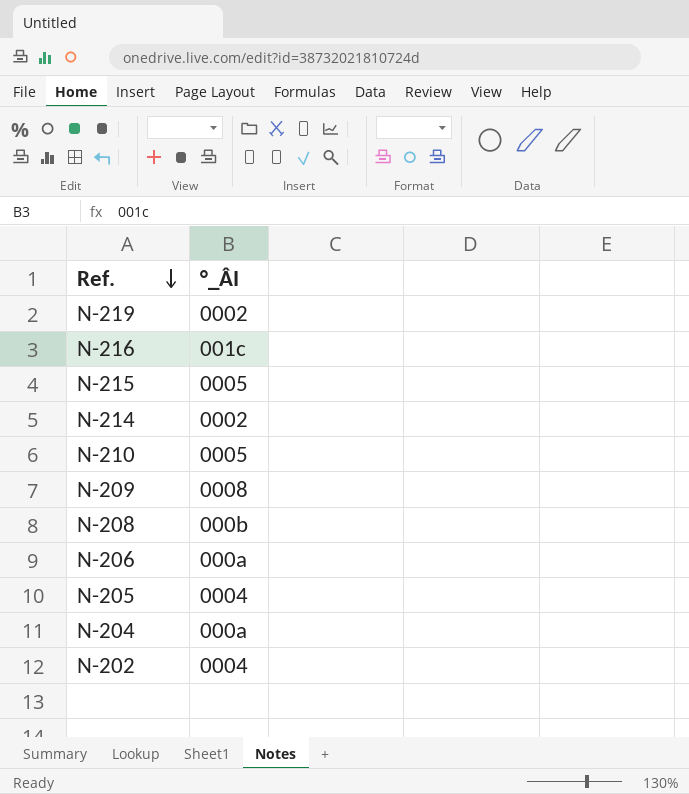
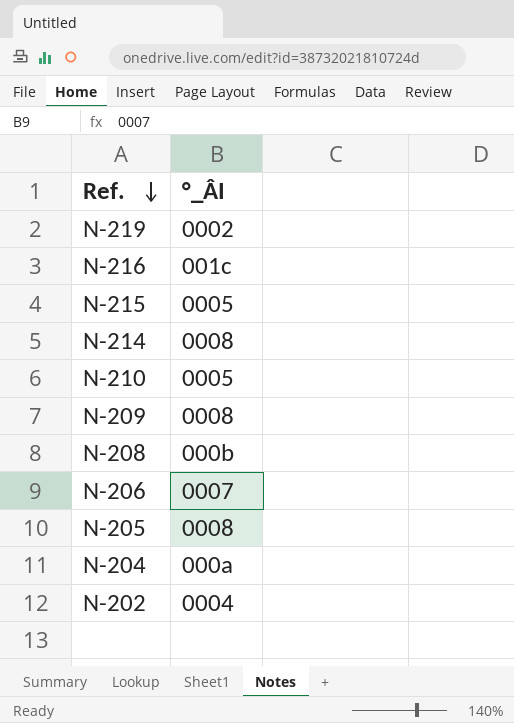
N-214 | °_ÂI: 0002 -> 0008
N-206 | °_ÂI: 000a -> 0007
N-205 | °_ÂI: 0004 -> 0008

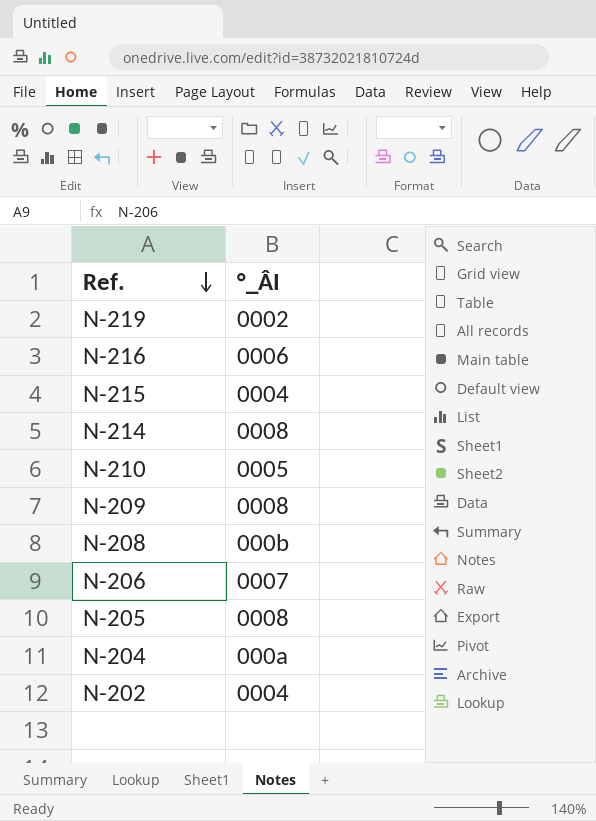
N-216 | °_ÂI: 001c -> 0006
N-215 | °_ÂI: 0005 -> 0004

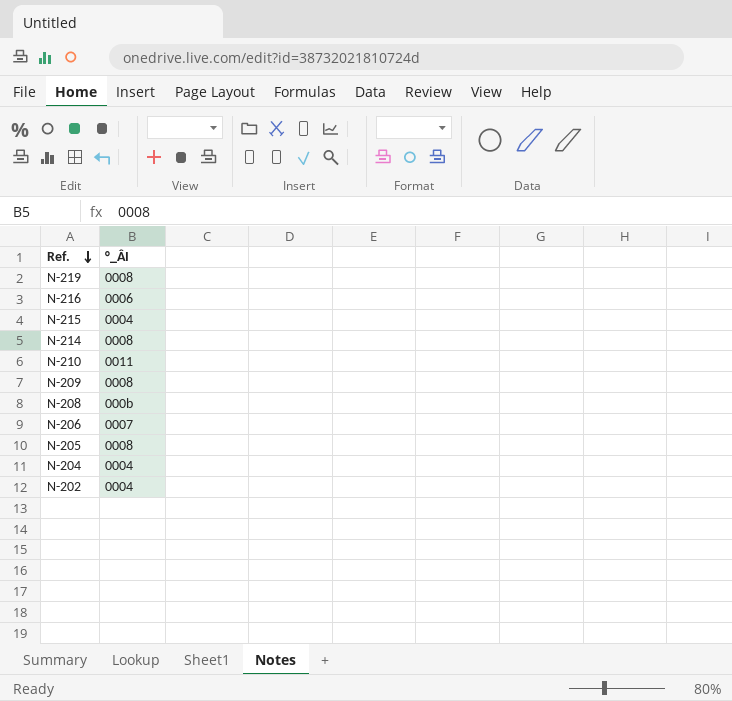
N-219 | °_ÂI: 0002 -> 0008
N-210 | °_ÂI: 0005 -> 0011
N-204 | °_ÂI: 000a -> 0004

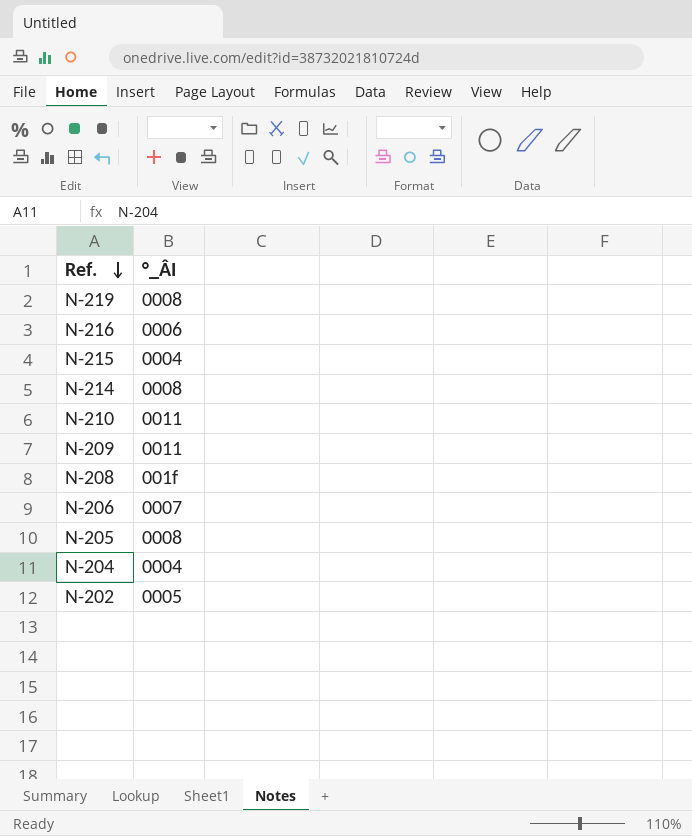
N-209 | °_ÂI: 0008 -> 0011
N-208 | °_ÂI: 000b -> 001f
N-202 | °_ÂI: 0004 -> 0005

